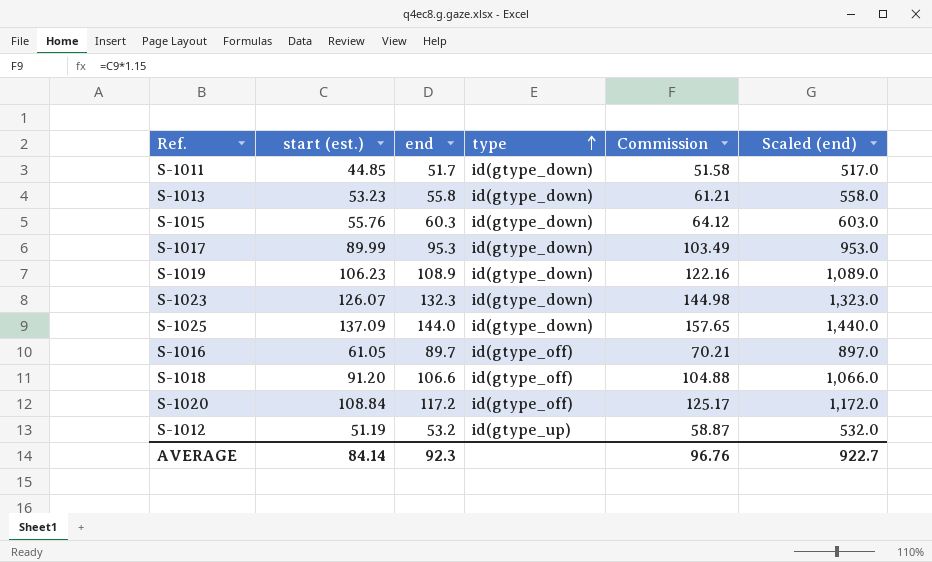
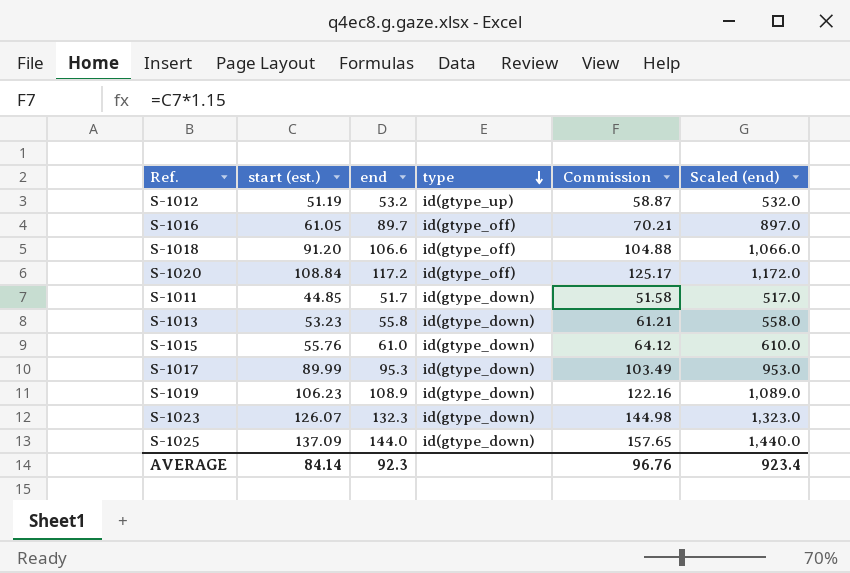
row order: type ascending -> type descending
S-1015 | end: 60.3 -> 61.0
S-1015 | Scaled (end): 603.0 -> 610.0
AVERAGE | Scaled (end): 922.7 -> 923.4

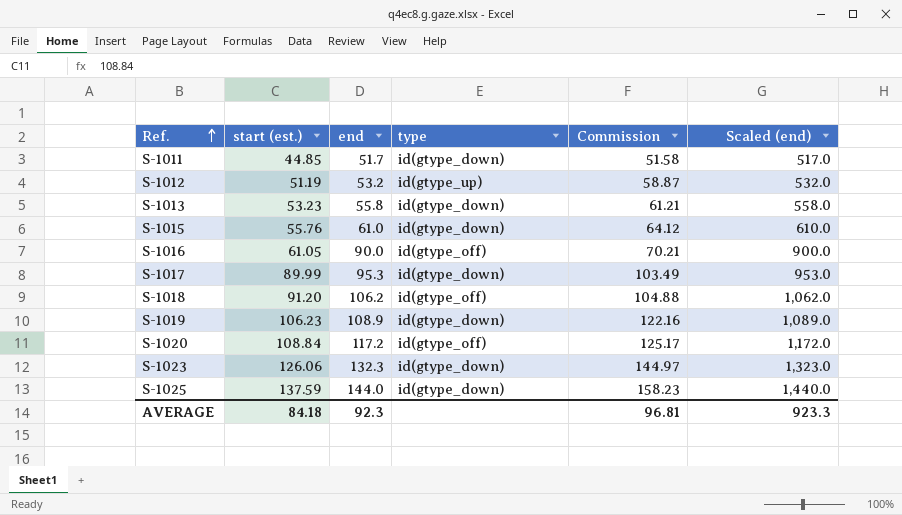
row order: type descending -> Ref. ascending
S-1016 | end: 89.7 -> 90.0
S-1016 | Scaled (end): 897.0 -> 900.0
S-1018 | end: 106.6 -> 106.2
S-1018 | Scaled (end): 1,066.0 -> 1,062.0
S-1023 | start (est.): 126.07 -> 126.06
S-1023 | Commission: 144.98 -> 144.97
S-1025 | start (est.): 137.09 -> 137.59
S-1025 | Commission: 157.65 -> 158.23
AVERAGE | start (est.): 84.14 -> 84.18
AVERAGE | Commission: 96.76 -> 96.81
AVERAGE | Scaled (end): 923.4 -> 923.3

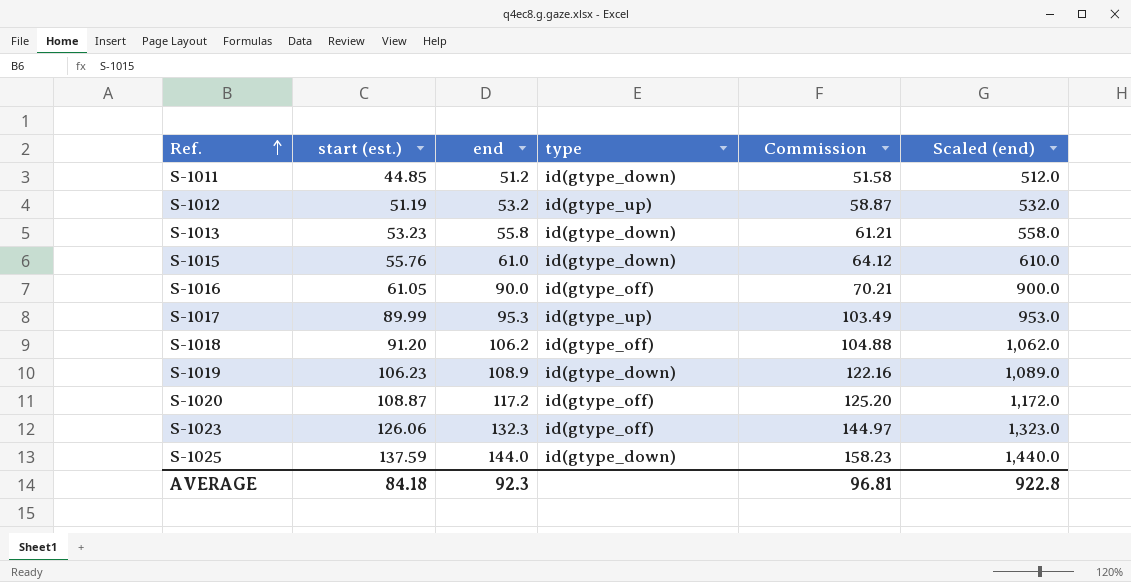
S-1011 | end: 51.7 -> 51.2
S-1011 | Scaled (end): 517.0 -> 512.0
S-1017 | type: id(gtype_down) -> id(gtype_up)
S-1020 | start (est.): 108.84 -> 108.87
S-1020 | Commission: 125.17 -> 125.20
S-1023 | type: id(gtype_down) -> id(gtype_off)
AVERAGE | Scaled (end): 923.3 -> 922.8

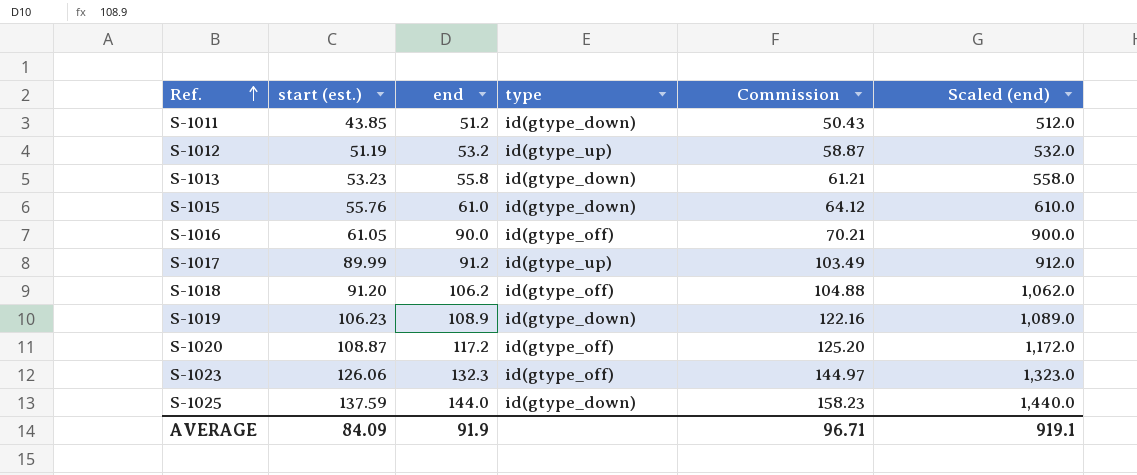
S-1011 | start (est.): 44.85 -> 43.85
S-1011 | Commission: 51.58 -> 50.43
S-1017 | end: 95.3 -> 91.2
S-1017 | Scaled (end): 953.0 -> 912.0
AVERAGE | start (est.): 84.18 -> 84.09
AVERAGE | end: 92.3 -> 91.9
AVERAGE | Commission: 96.81 -> 96.71
AVERAGE | Scaled (end): 922.8 -> 919.1

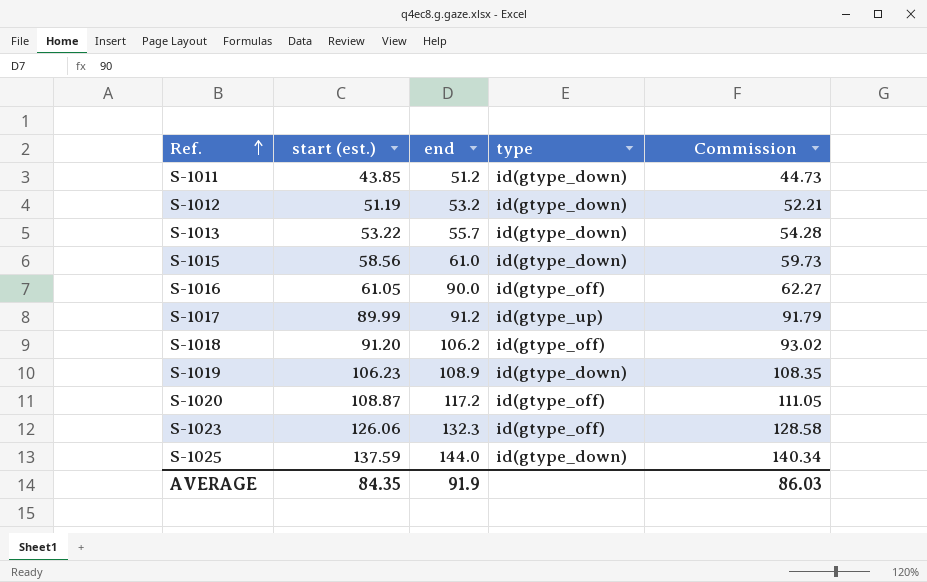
column Scaled (end) | formula: [end] * 10 -> none
column Commission | formula: [start (est.)] * 1.15 -> [start (est.)] * 1.02
S-1012 | type: id(gtype_up) -> id(gtype_down)
S-1013 | start (est.): 53.23 -> 53.22
S-1013 | end: 55.8 -> 55.7
S-1015 | start (est.): 55.76 -> 58.56
AVERAGE | start (est.): 84.09 -> 84.35
AVERAGE | Commission: 96.71 -> 86.03

